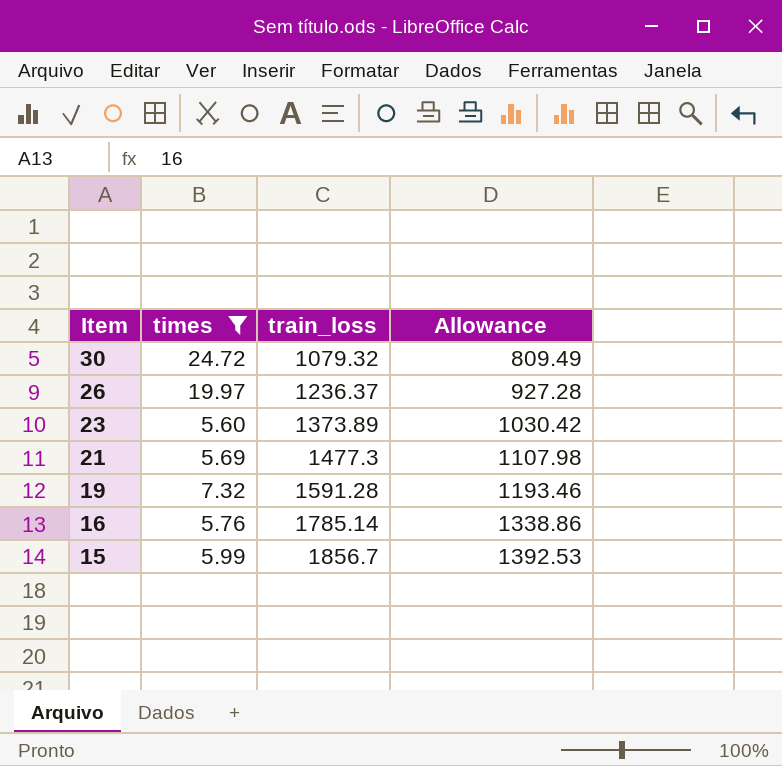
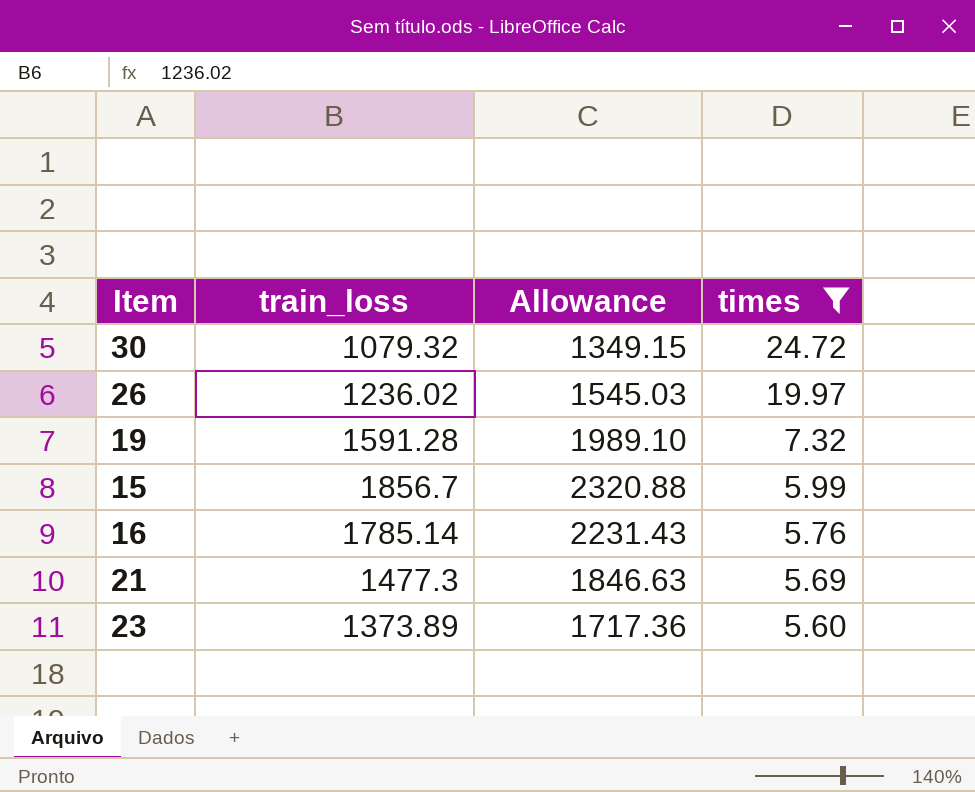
row order: Item descending -> times descending
column Allowance | formula: [train_loss] * 0.75 -> [train_loss] * 1.25
column times | position: 2 -> 4
26 | train_loss: 1236.37 -> 1236.02

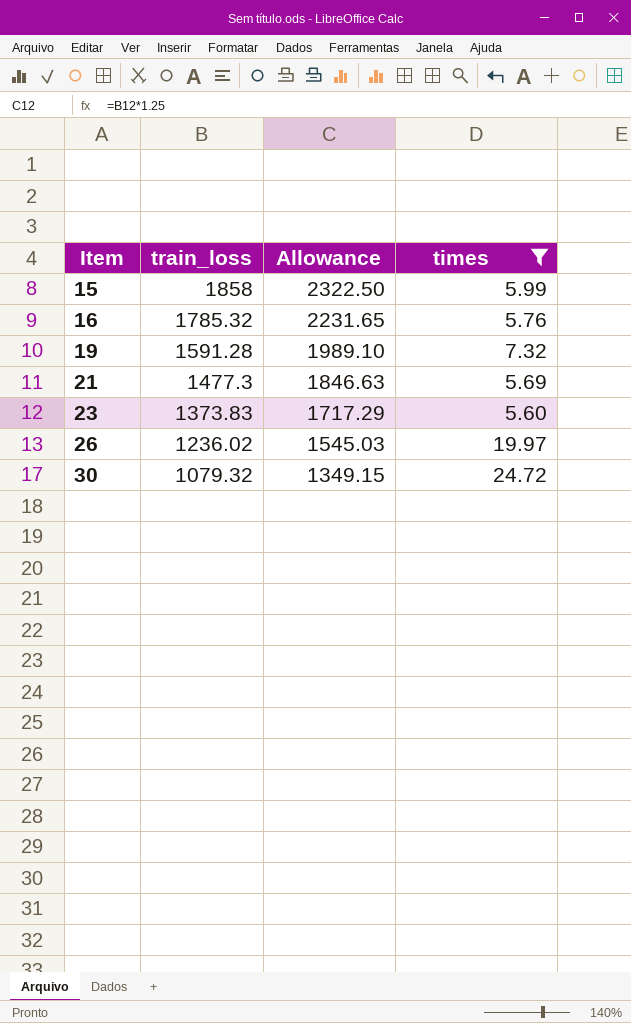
row order: times descending -> Item ascending
15 | train_loss: 1856.7 -> 1858
15 | Allowance: 2320.88 -> 2322.50
16 | train_loss: 1785.14 -> 1785.32
16 | Allowance: 2231.43 -> 2231.65
23 | train_loss: 1373.89 -> 1373.83
23 | Allowance: 1717.36 -> 1717.29

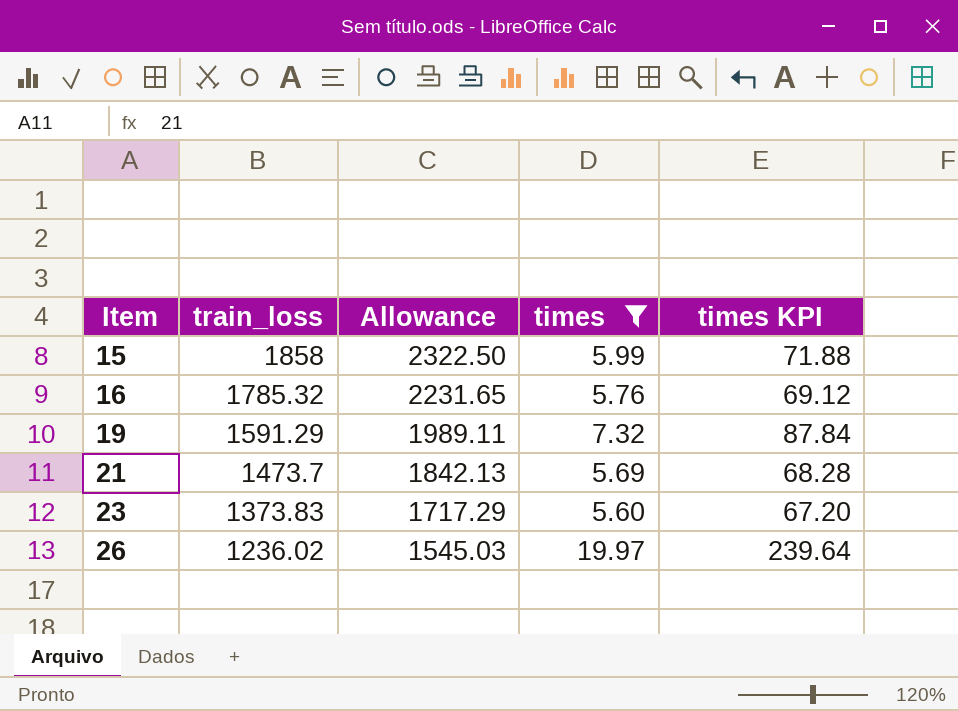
column times KPI | formula: none -> [times] * 12
row 30: 1079.32 | 1349.15 | 24.72 -> none
19 | train_loss: 1591.28 -> 1591.29
19 | Allowance: 1989.10 -> 1989.11
21 | train_loss: 1477.3 -> 1473.7
21 | Allowance: 1846.63 -> 1842.13

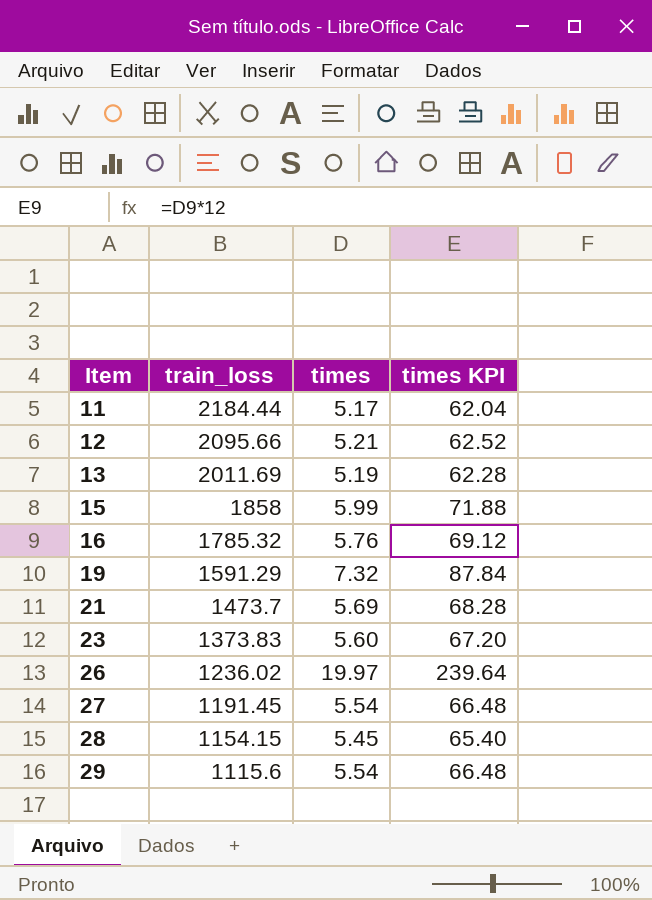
filter: times >= 5.60 -> none
column Allowance | formula: [train_loss] * 1.25 -> none

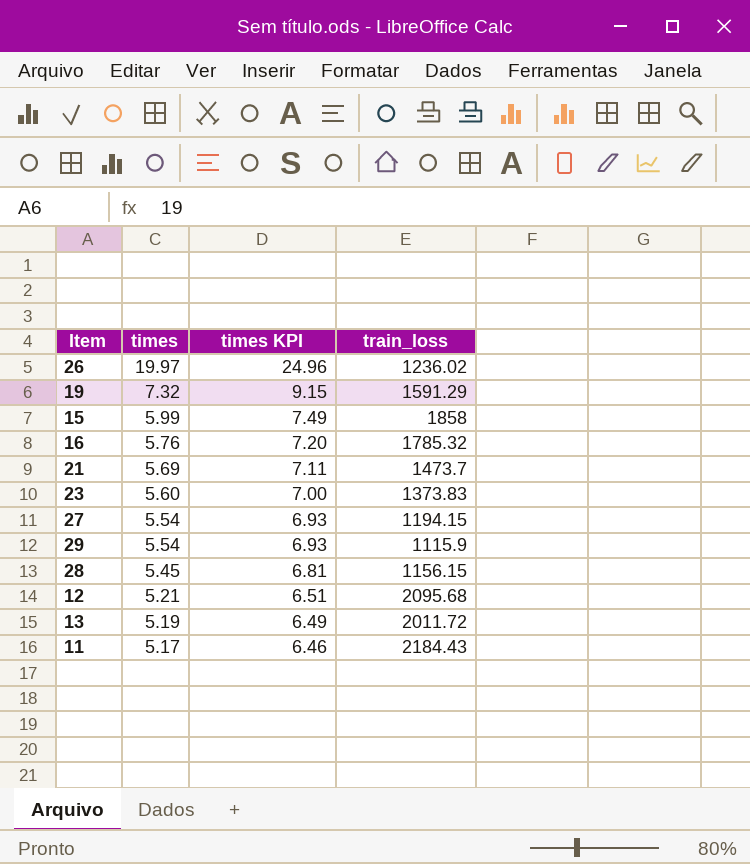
row order: Item ascending -> times descending
column times KPI | formula: [times] * 12 -> [times] * 1.25
column train_loss | position: 2 -> 4
27 | train_loss: 1191.45 -> 1194.15
29 | train_loss: 1115.6 -> 1115.9
28 | train_loss: 1154.15 -> 1156.15
12 | train_loss: 2095.66 -> 2095.68
13 | train_loss: 2011.69 -> 2011.72
11 | train_loss: 2184.44 -> 2184.43

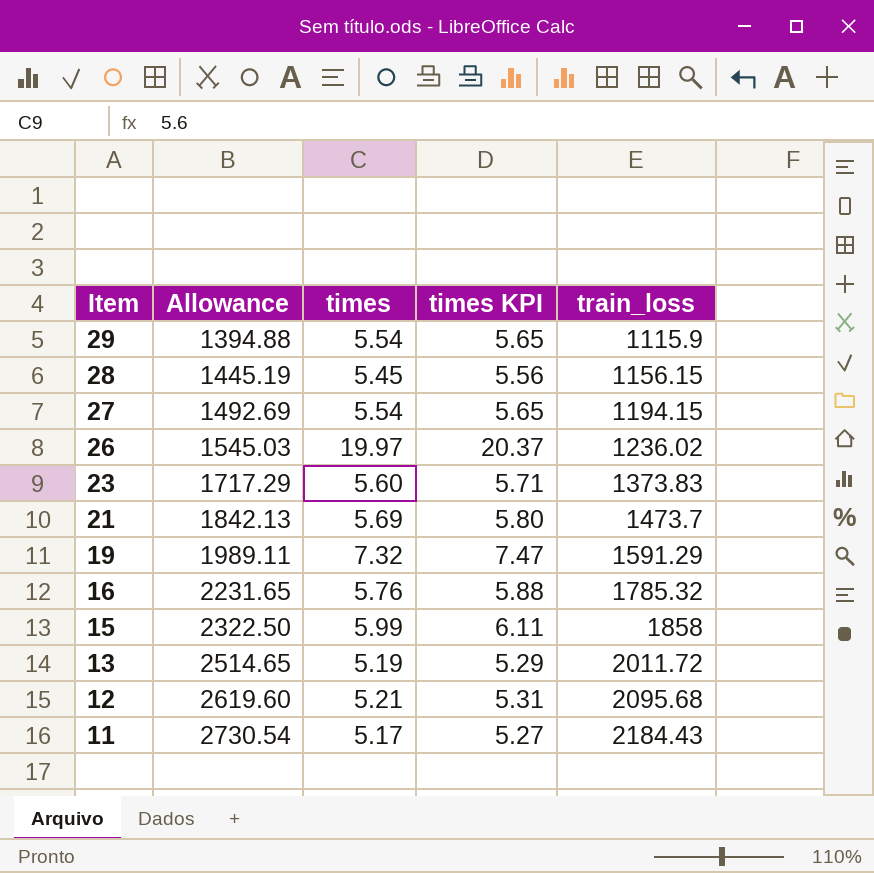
row order: times descending -> Item descending
column Allowance | formula: none -> [train_loss] * 1.25
column times KPI | formula: [times] * 1.25 -> [times] * 1.02

